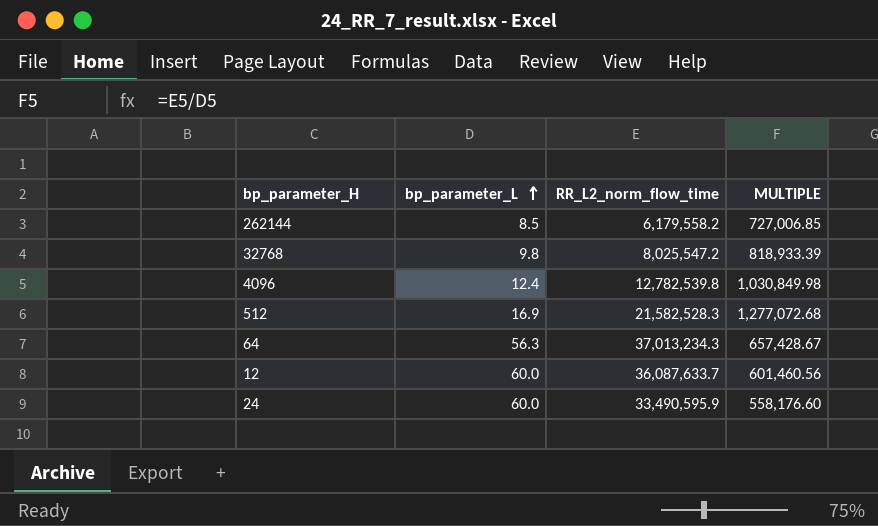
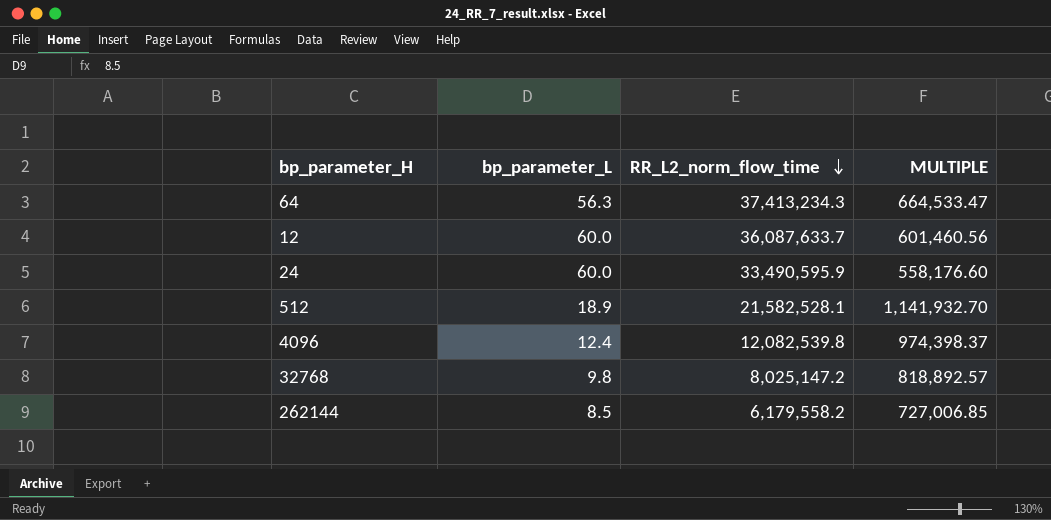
row order: bp_parameter_L ascending -> RR_L2_norm_flow_time descending
64 | RR_L2_norm_flow_time: 37,013,234.3 -> 37,413,234.3
64 | MULTIPLE: 657,428.67 -> 664,533.47
512 | bp_parameter_L: 16.9 -> 18.9
512 | RR_L2_norm_flow_time: 21,582,528.3 -> 21,582,528.1
512 | MULTIPLE: 1,277,072.68 -> 1,141,932.70
4096 | RR_L2_norm_flow_time: 12,782,539.8 -> 12,082,539.8
4096 | MULTIPLE: 1,030,849.98 -> 974,398.37
32768 | RR_L2_norm_flow_time: 8,025,547.2 -> 8,025,147.2
32768 | MULTIPLE: 818,933.39 -> 818,892.57

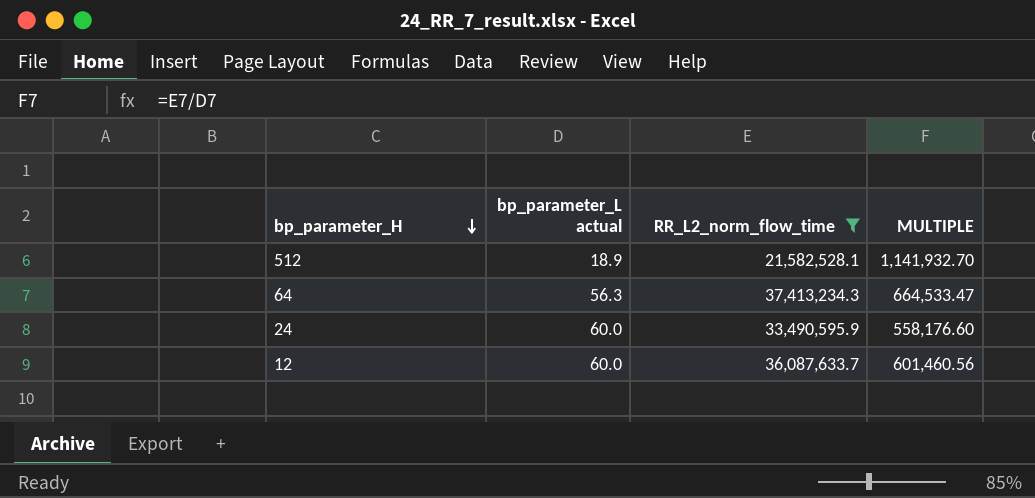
filter: none -> RR_L2_norm_flow_time >= 21,582,528.1
row order: RR_L2_norm_flow_time descending -> bp_parameter_H descending
column name: bp_parameter_L -> bp_parameter_L actual

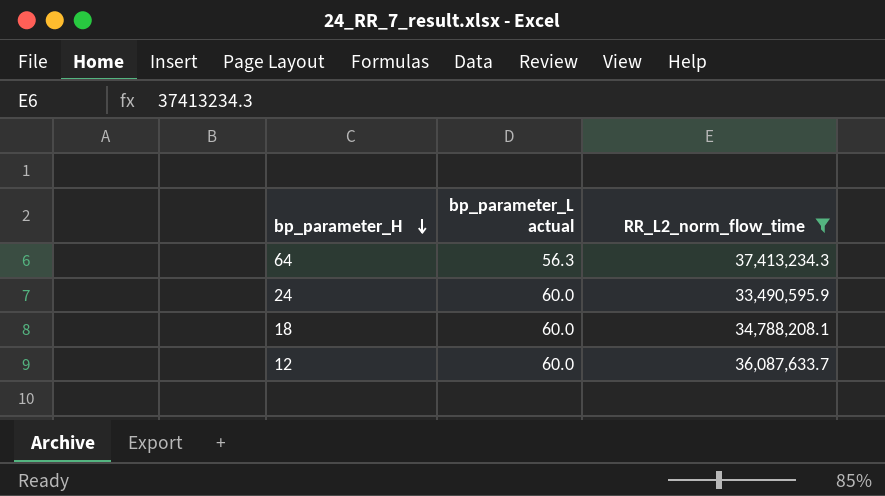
column MULTIPLE | formula: [RR_L2_norm_flow_time] / [bp_parameter_L actual] -> none
row 512: 18.9 | 21,582,528.1 | 1,141,932.70 -> none
row 18: none -> 60.0 | 34,788,208.1

